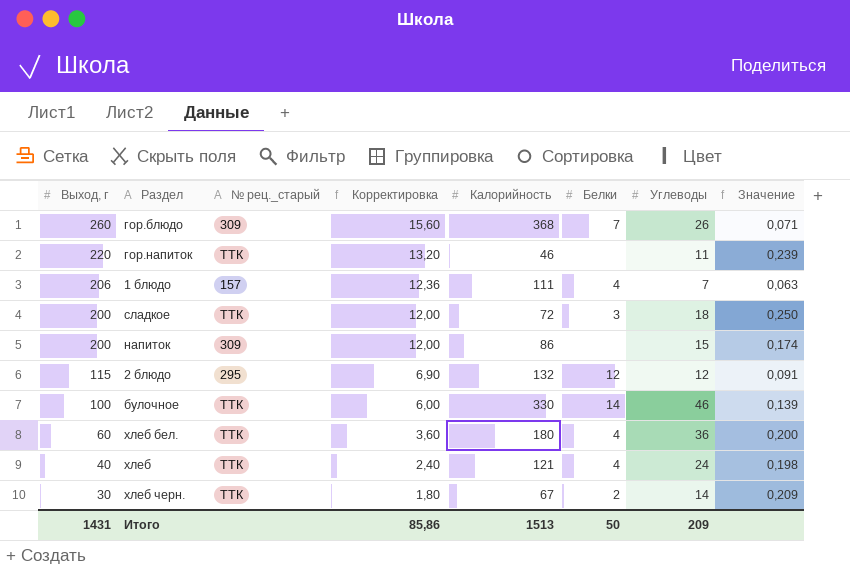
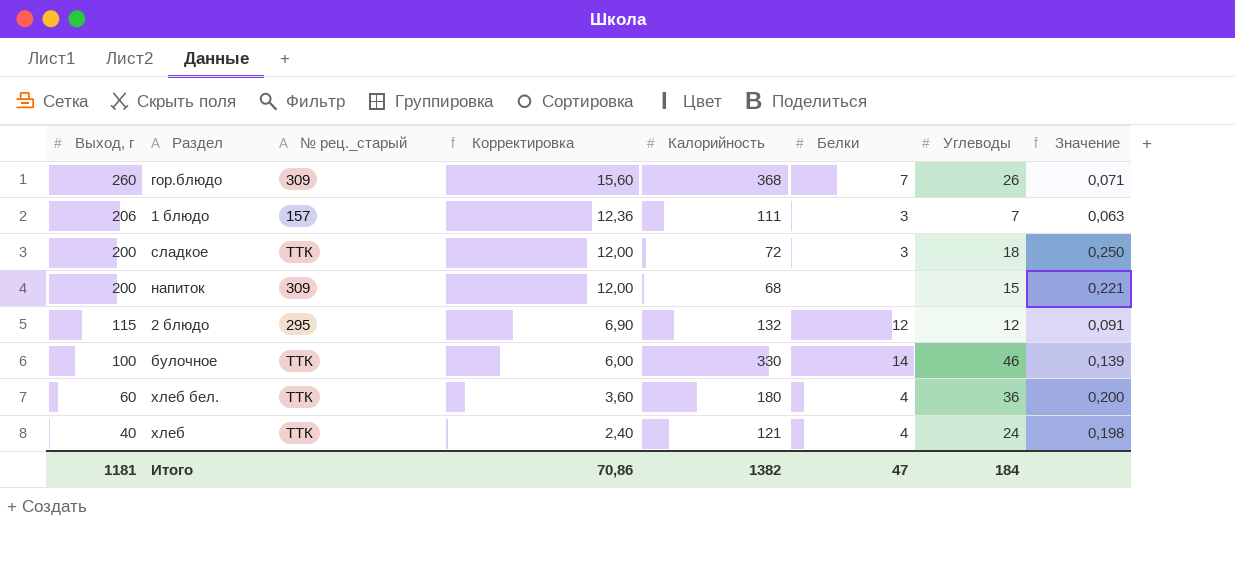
row гор.напиток: 220 | ТТК | 13,20 | 46 | none | 11 | 0,239 -> none
row хлеб черн.: 30 | ТТК | 1,80 | 67 | 2 | 14 | 0,209 -> none
1 блюдо | Белки: 4 -> 3
напиток | Калорийность: 86 -> 68
напиток | Значение: 0,174 -> 0,221
Итого | Выход, г: 1431 -> 1181
Итого | Корректировка: 85,86 -> 70,86
Итого | Калорийность: 1513 -> 1382
Итого | Белки: 50 -> 47
Итого | Углеводы: 209 -> 184

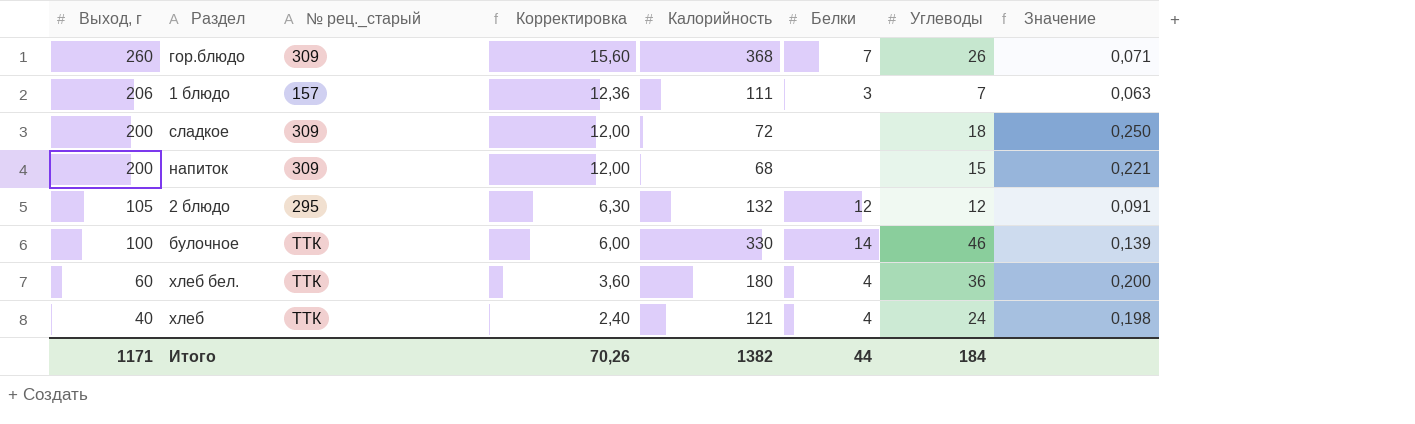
сладкое | № рец._старый: ТТК -> 309
сладкое | Белки: 3 -> none
2 блюдо | Выход, г: 115 -> 105
2 блюдо | Корректировка: 6,90 -> 6,30
Итого | Выход, г: 1181 -> 1171
Итого | Корректировка: 70,86 -> 70,26
Итого | Белки: 47 -> 44

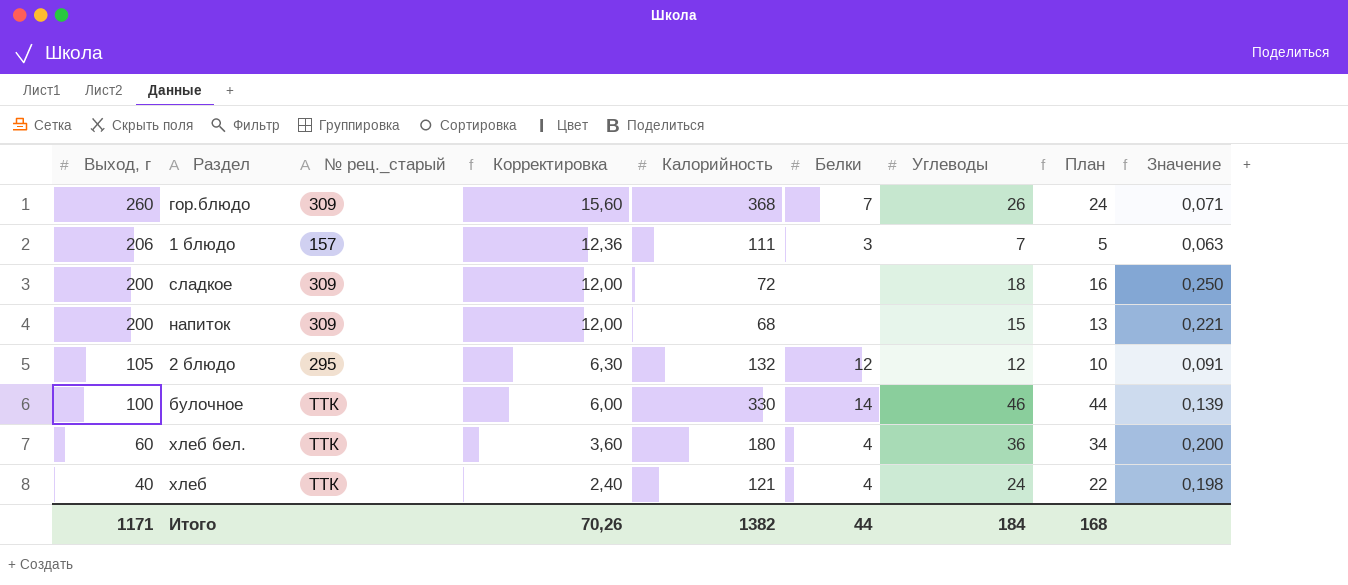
column План | formula: none -> [Углеводы] - 2

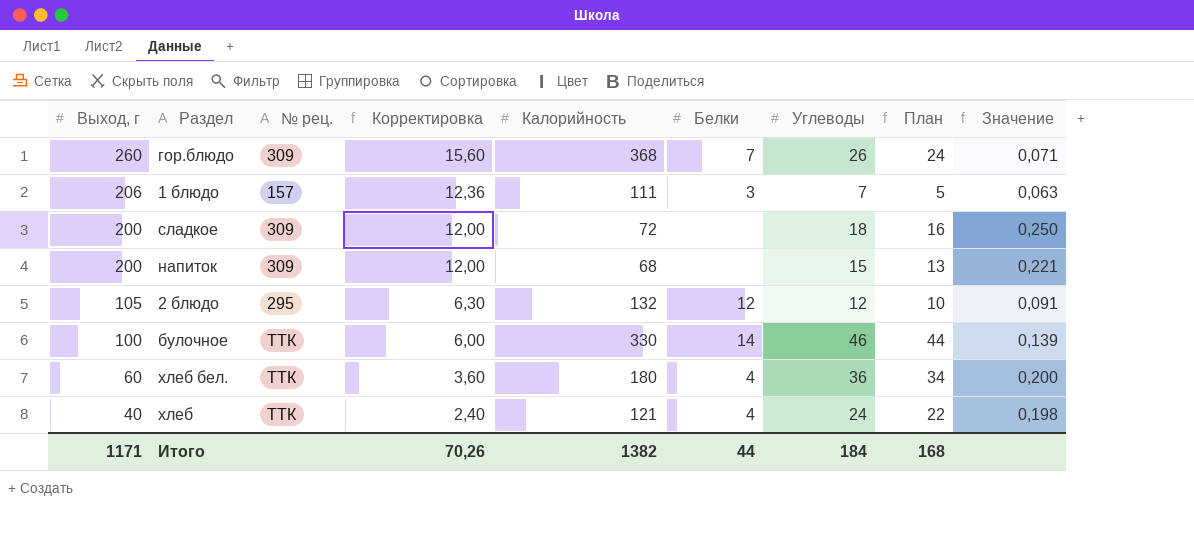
column name: № рец._старый -> № рец.

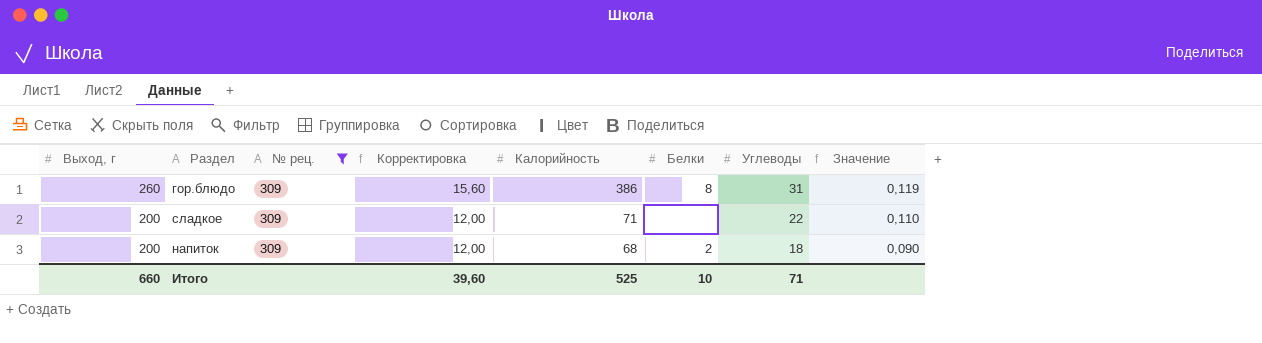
filter: none -> № рец. = 309
column План | formula: [Углеводы] - 2 -> none
column Значение | formula: [Углеводы] / [Калорийность] -> [Углеводы] / [Выход, г]
гор.блюдо | Калорийность: 368 -> 386
гор.блюдо | Белки: 7 -> 8
гор.блюдо | Углеводы: 26 -> 31
сладкое | Калорийность: 72 -> 71
сладкое | Углеводы: 18 -> 22
напиток | Белки: none -> 2
напиток | Углеводы: 15 -> 18
Итого | Выход, г: 1171 -> 660
Итого | Корректировка: 70,26 -> 39,60
Итого | Калорийность: 1382 -> 525
Итого | Белки: 44 -> 10
Итого | Углеводы: 184 -> 71

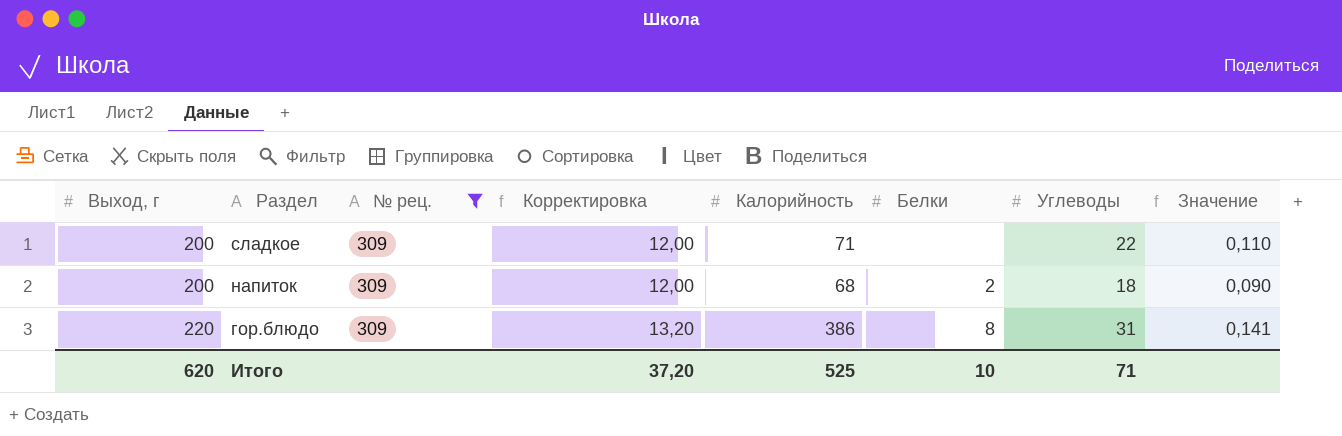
row order: Выход, г descending -> Выход, г ascending
гор.блюдо | Выход, г: 260 -> 220
гор.блюдо | Корректировка: 15,60 -> 13,20
гор.блюдо | Значение: 0,119 -> 0,141
Итого | Выход, г: 660 -> 620
Итого | Корректировка: 39,60 -> 37,20

